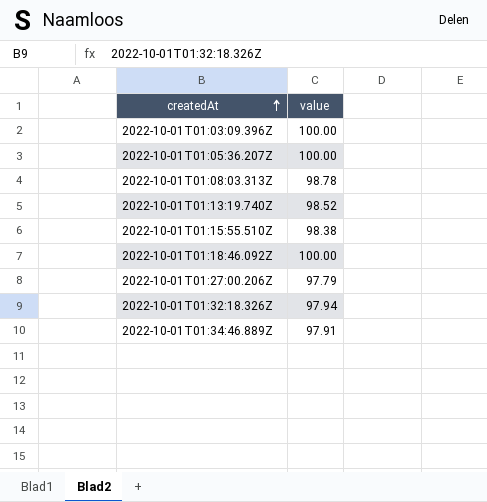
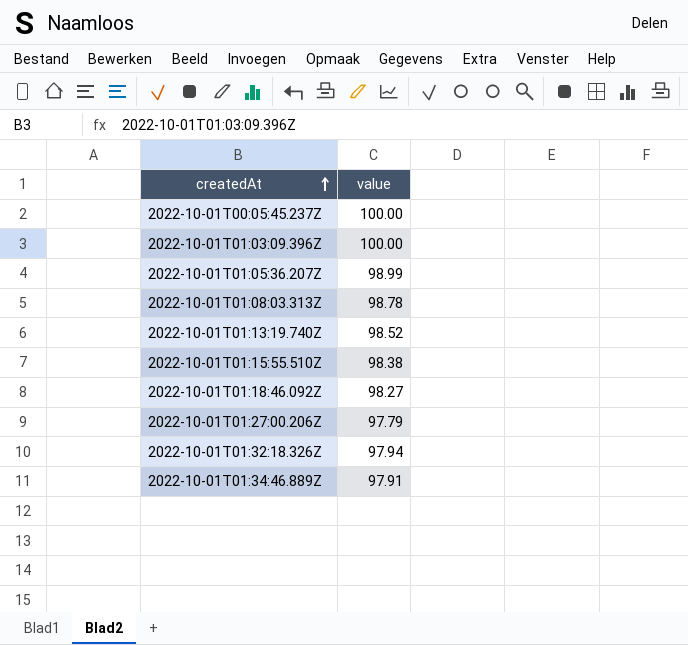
row 2022-10-01T00:05:45.237Z: none -> 100.00
2022-10-01T01:05:36.207Z | value: 100.00 -> 98.99
2022-10-01T01:18:46.092Z | value: 100.00 -> 98.27

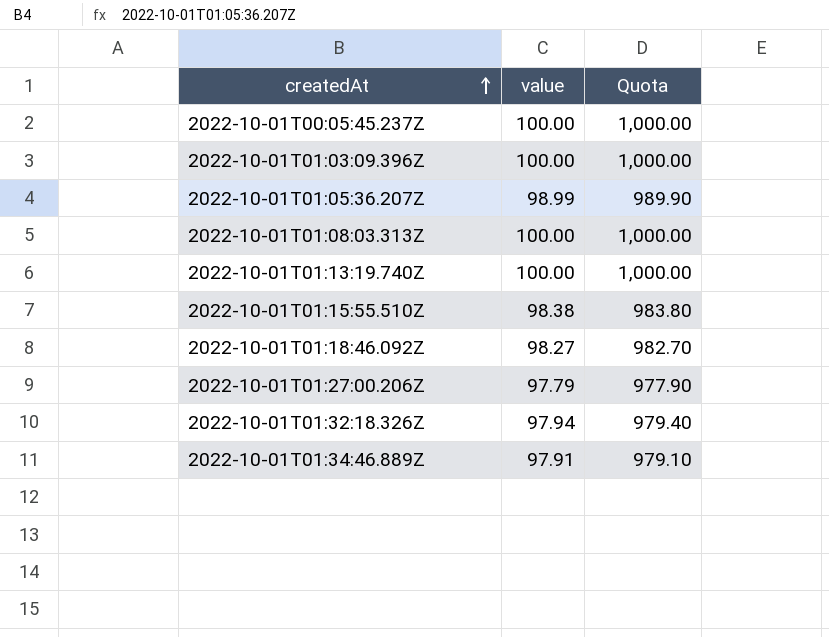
column Quota | formula: none -> [value] * 10
2022-10-01T01:08:03.313Z | value: 98.78 -> 100.00
2022-10-01T01:13:19.740Z | value: 98.52 -> 100.00

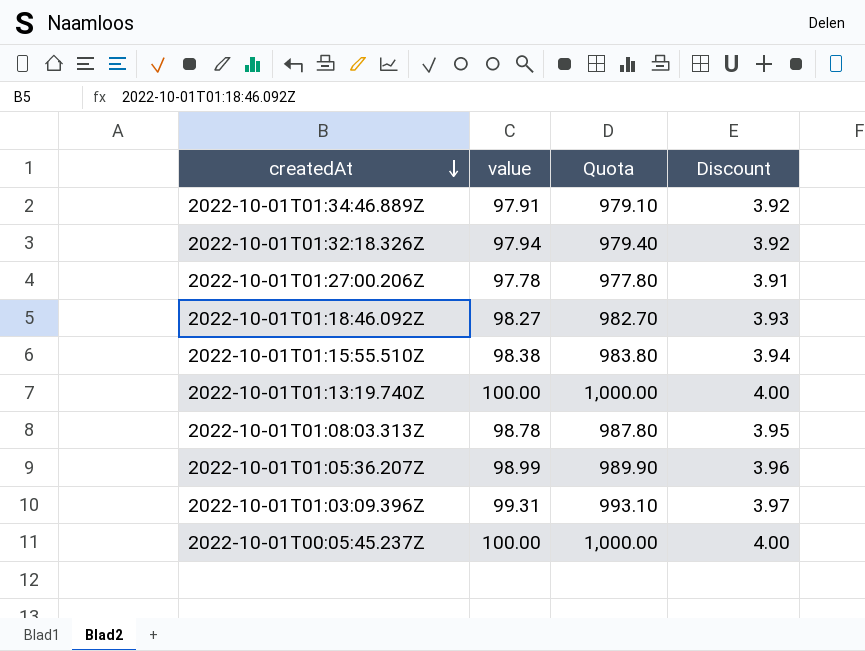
row order: createdAt ascending -> createdAt descending
column Discount | formula: none -> [value] * 0.04
2022-10-01T01:27:00.206Z | value: 97.79 -> 97.78
2022-10-01T01:27:00.206Z | Quota: 977.90 -> 977.80
2022-10-01T01:08:03.313Z | value: 100.00 -> 98.78
2022-10-01T01:08:03.313Z | Quota: 1,000.00 -> 987.80
2022-10-01T01:03:09.396Z | value: 100.00 -> 99.31
2022-10-01T01:03:09.396Z | Quota: 1,000.00 -> 993.10

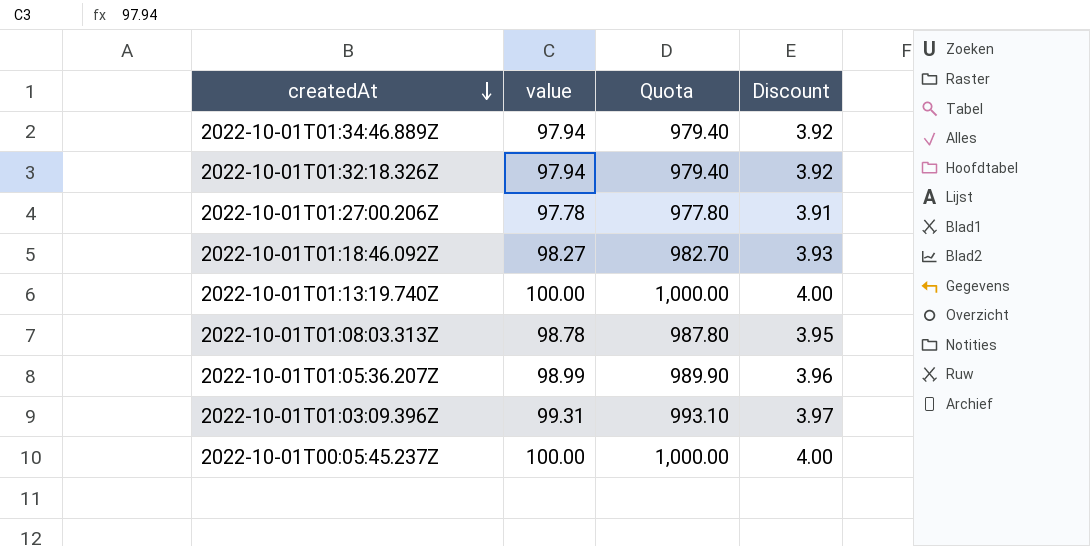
row 2022-10-01T01:15:55.510Z: 98.38 | 983.80 | 3.94 -> none
2022-10-01T01:34:46.889Z | value: 97.91 -> 97.94
2022-10-01T01:34:46.889Z | Quota: 979.10 -> 979.40

